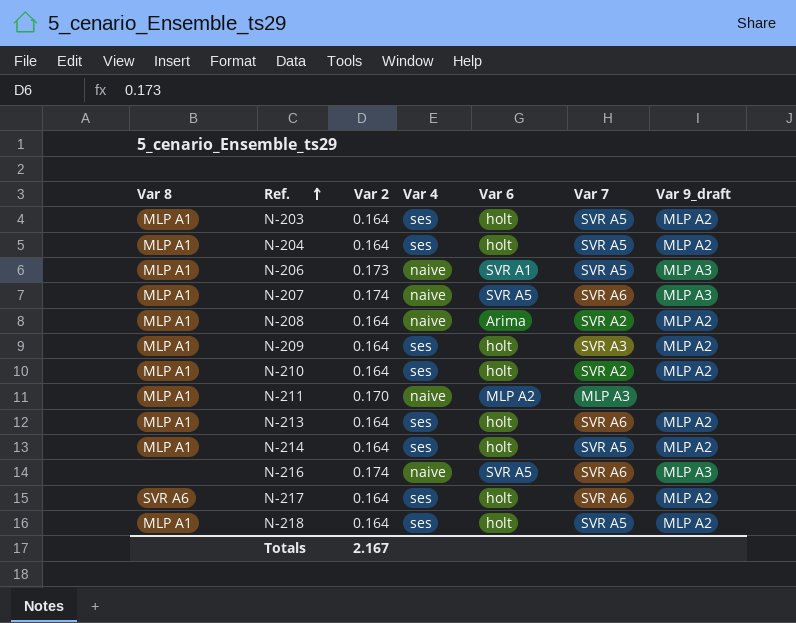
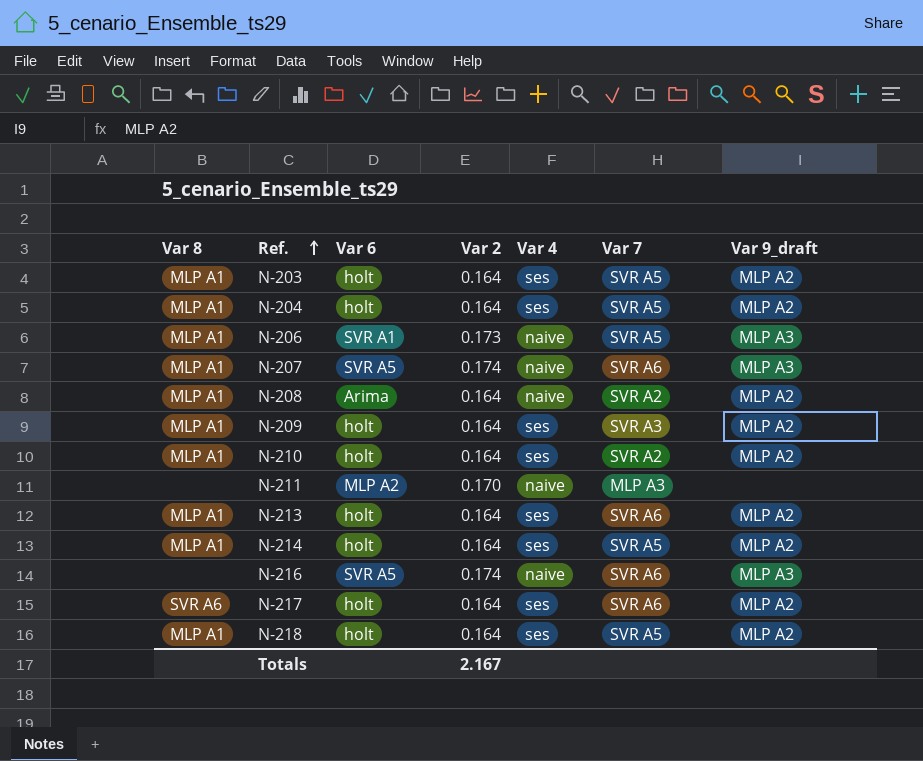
column Var 6 | position: 5 -> 3
N-211 | Var 8: MLP A1 -> none

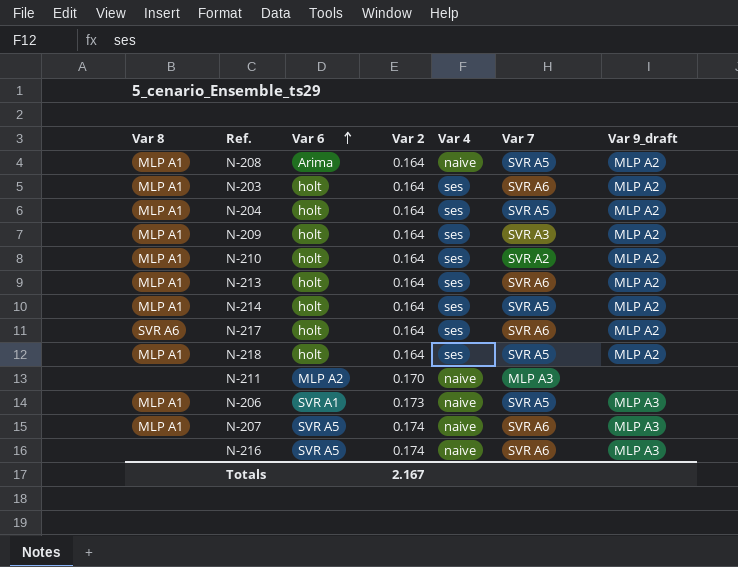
row order: Ref. ascending -> Var 6 ascending
N-208 | Var 7: SVR A2 -> SVR A5
N-203 | Var 7: SVR A5 -> SVR A6

